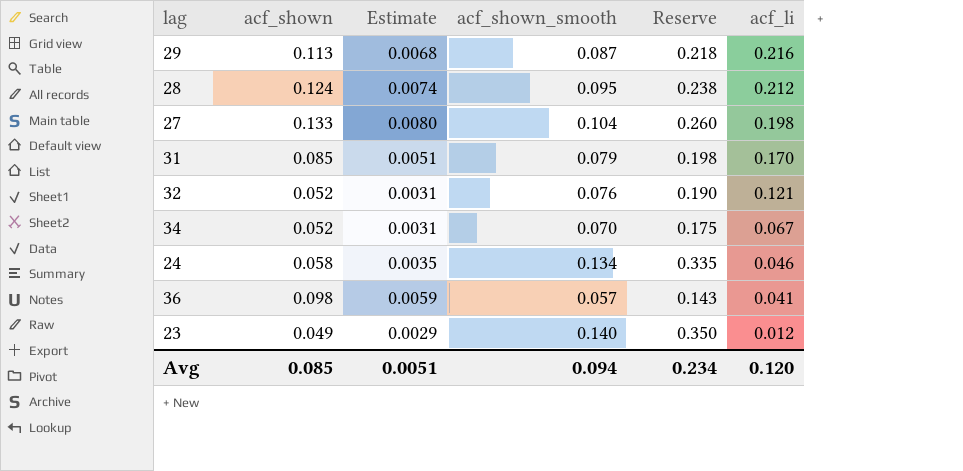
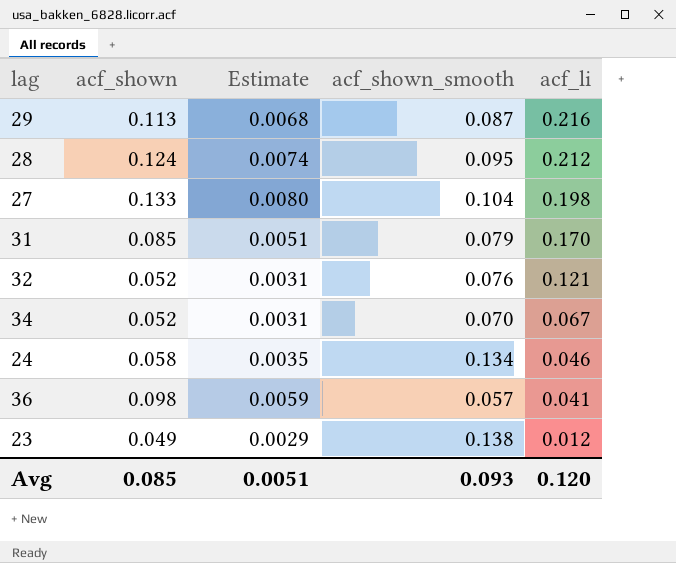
column Reserve | formula: [acf_shown_smooth] * 2.5 -> none
23 | acf_shown_smooth: 0.140 -> 0.138
Avg | acf_shown_smooth: 0.094 -> 0.093

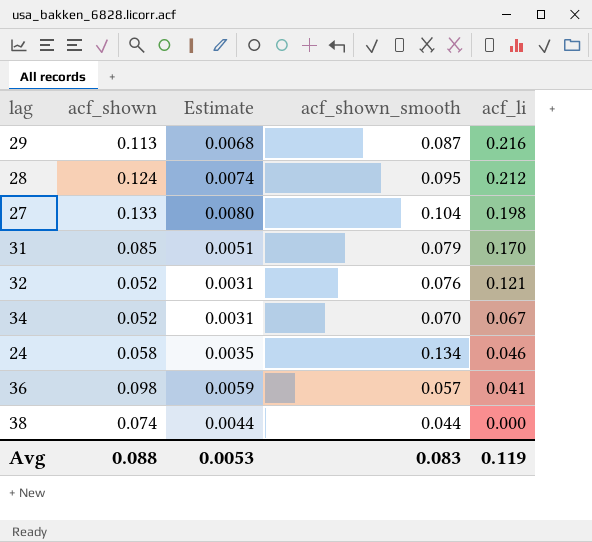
row 23: 0.049 | 0.0029 | 0.138 | 0.012 -> none
row 38: none -> 0.074 | 0.0044 | 0.044 | 0.000
Avg | acf_shown: 0.085 -> 0.088
Avg | Estimate: 0.0051 -> 0.0053
Avg | acf_shown_smooth: 0.093 -> 0.083
Avg | acf_li: 0.120 -> 0.119

